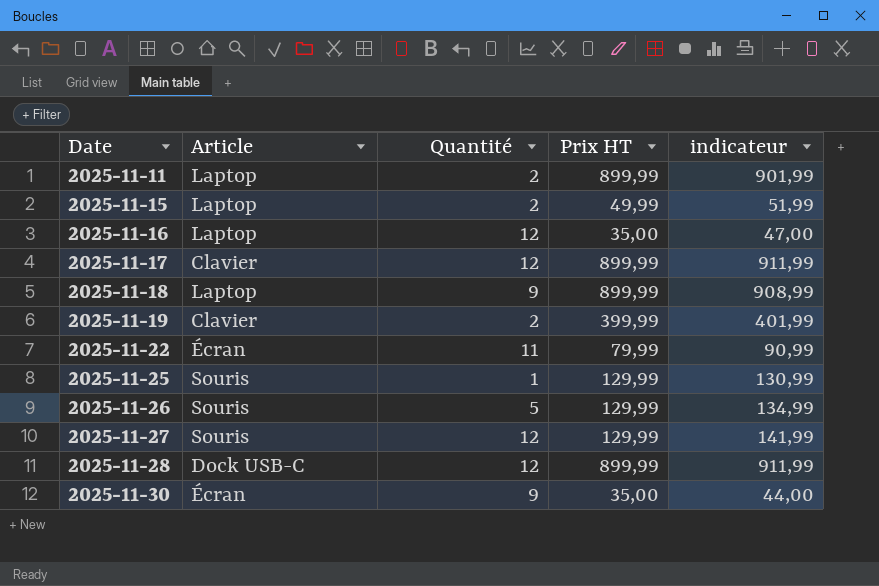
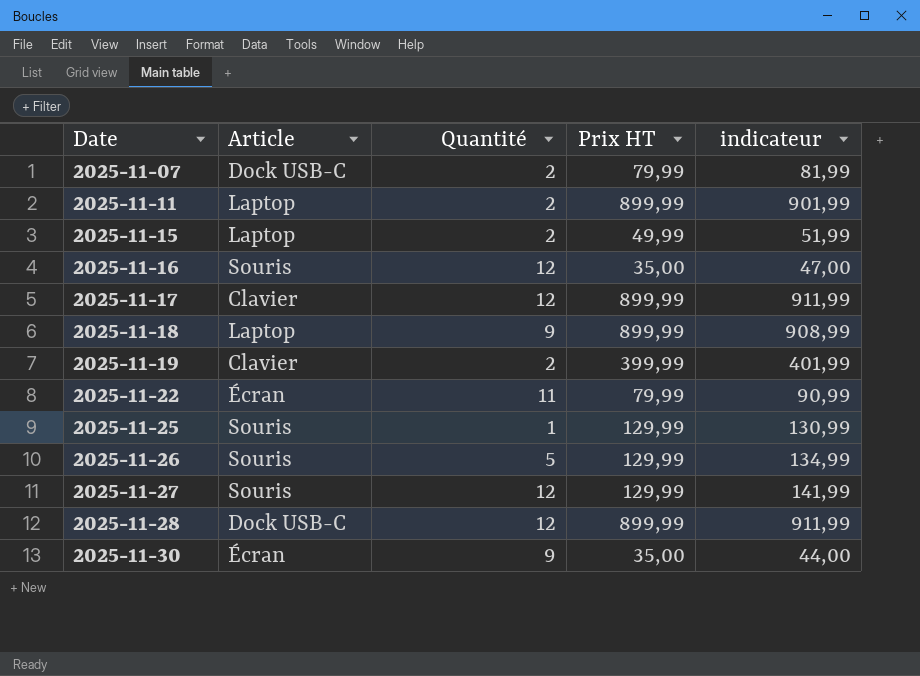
row 2025-11-07: none -> Dock USB-C | 2 | 79,99 | 81,99
2025-11-16 | Article: Laptop -> Souris

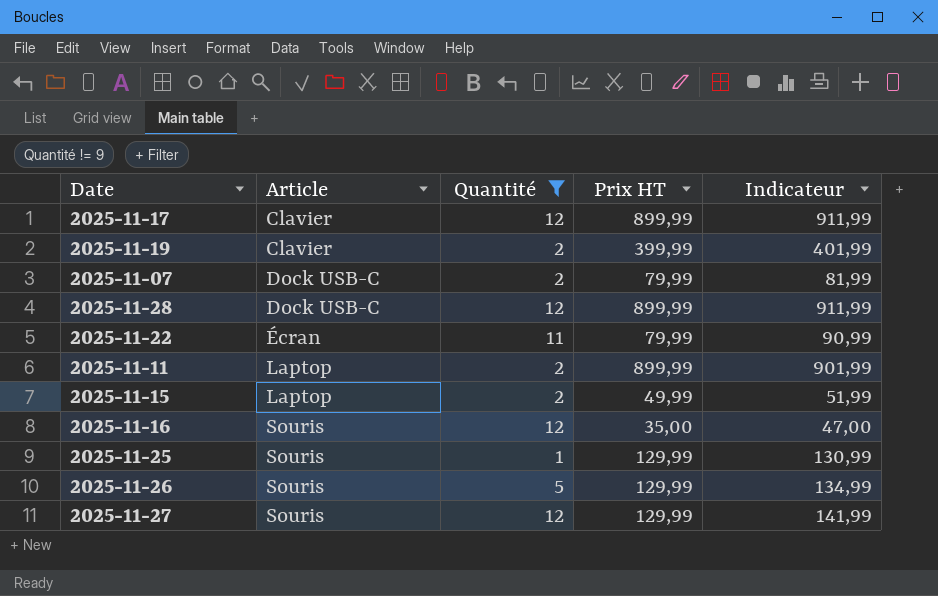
filter: none -> Quantité != 9
row order: Date ascending -> Article ascending
column name: indicateur -> Indicateur

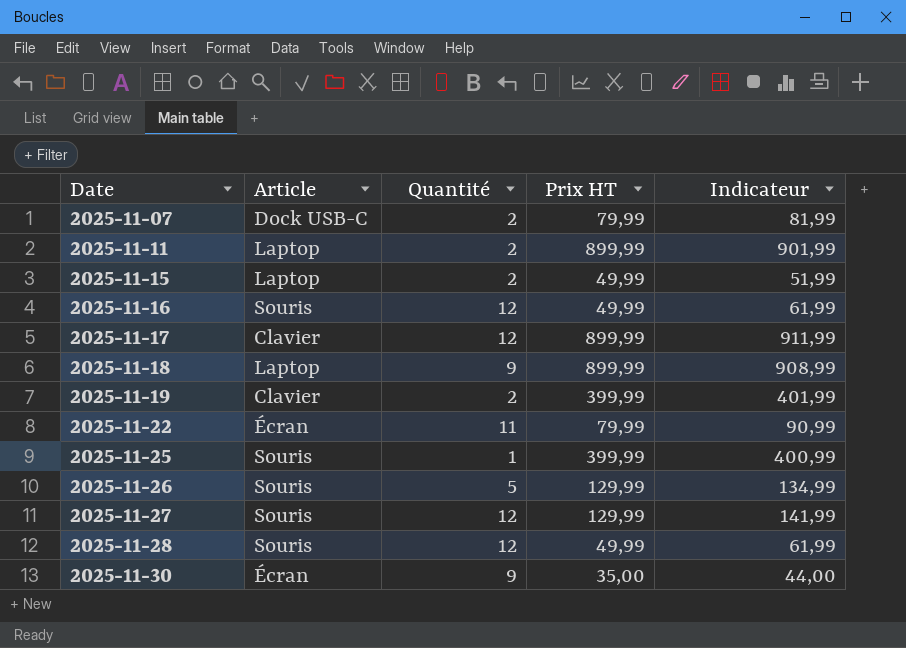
filter: Quantité != 9 -> none
row order: Article ascending -> Date ascending
2025-11-16 | Prix HT: 35,00 -> 49,99
2025-11-16 | Indicateur: 47,00 -> 61,99
2025-11-25 | Prix HT: 129,99 -> 399,99
2025-11-25 | Indicateur: 130,99 -> 400,99
2025-11-28 | Article: Dock USB-C -> Souris
2025-11-28 | Prix HT: 899,99 -> 49,99
2025-11-28 | Indicateur: 911,99 -> 61,99

